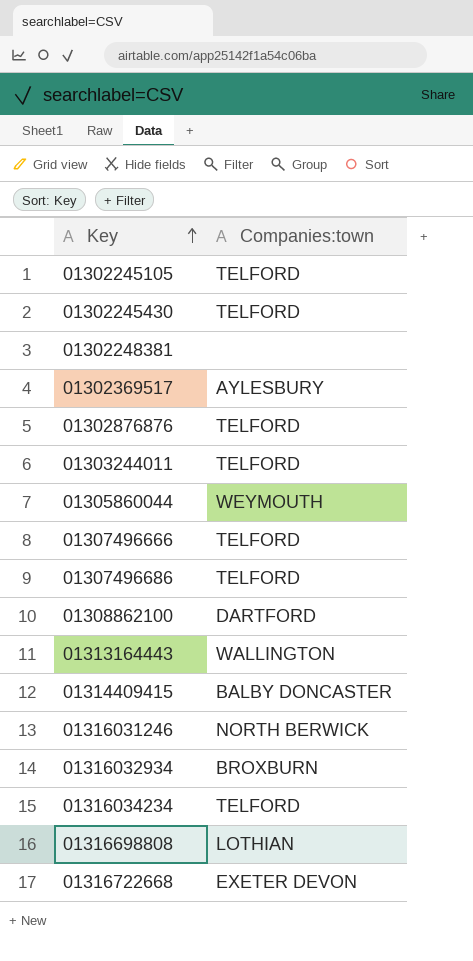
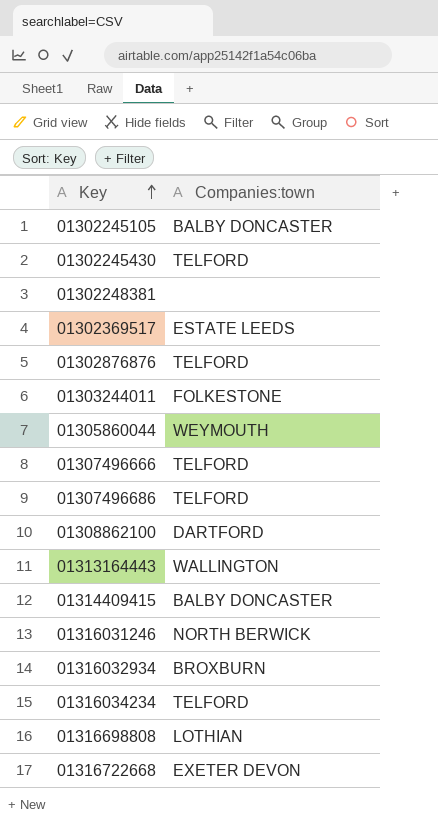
01302245105 | Companies:town: TELFORD -> BALBY DONCASTER
01302369517 | Companies:town: AYLESBURY -> ESTATE LEEDS
01303244011 | Companies:town: TELFORD -> FOLKESTONE

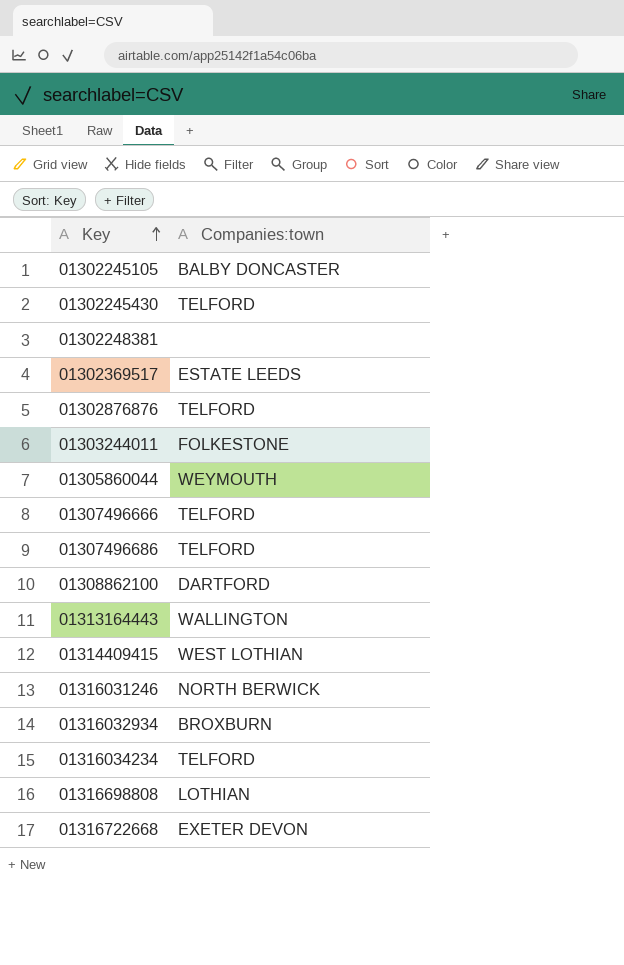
01314409415 | Companies:town: BALBY DONCASTER -> WEST LOTHIAN

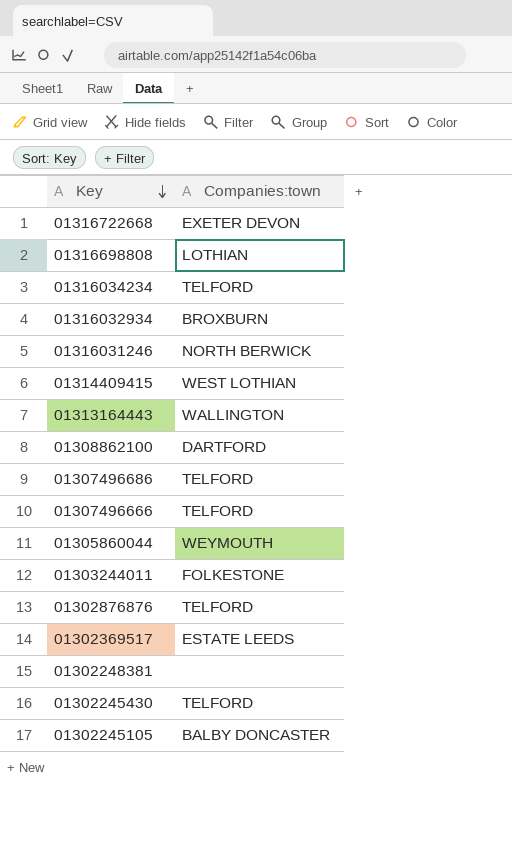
row order: Key ascending -> Key descending

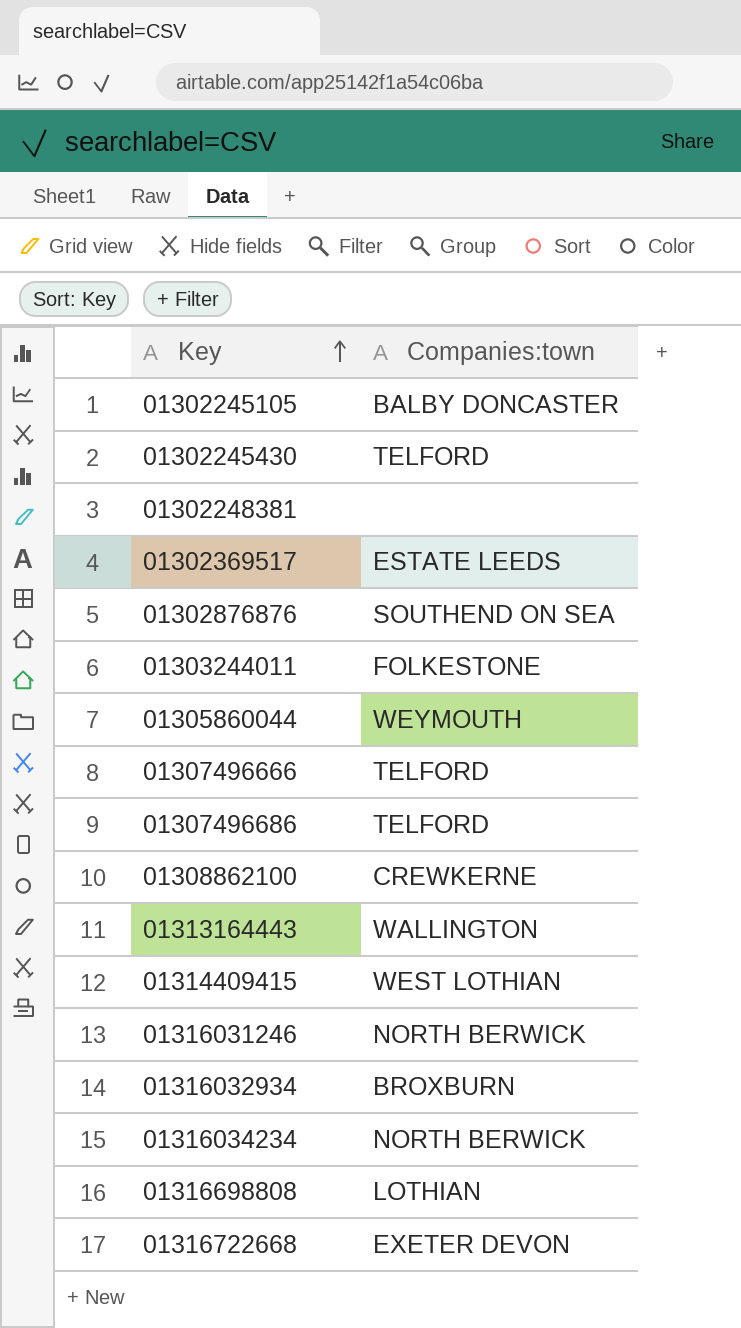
row order: Key descending -> Key ascending
01302876876 | Companies:town: TELFORD -> SOUTHEND ON SEA
01308862100 | Companies:town: DARTFORD -> CREWKERNE
01316034234 | Companies:town: TELFORD -> NORTH BERWICK

